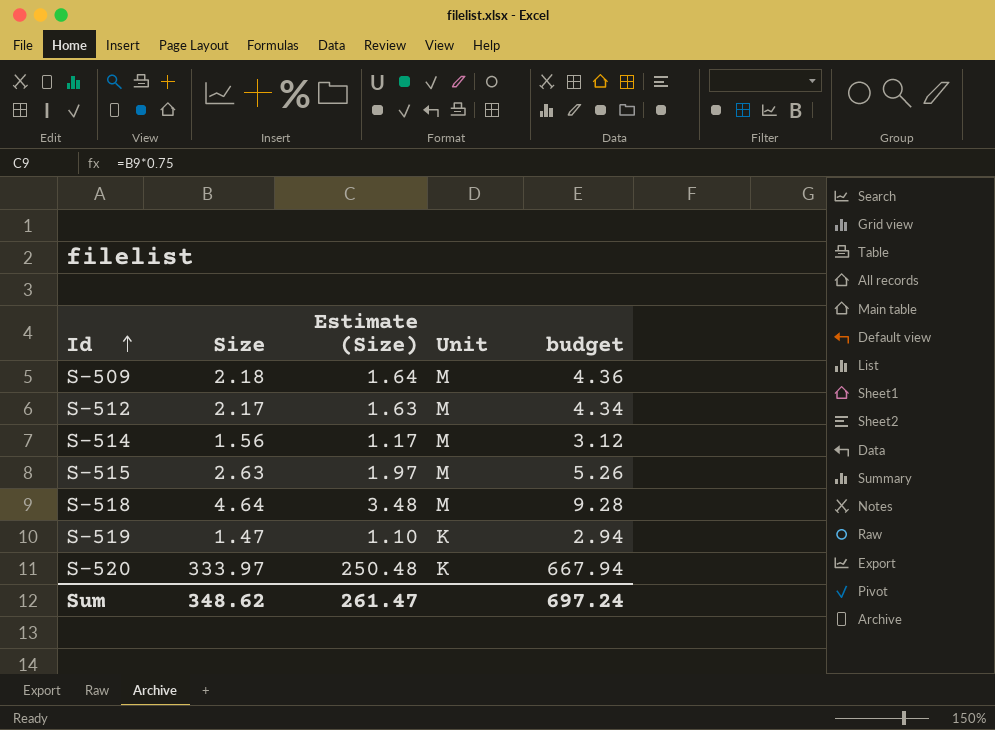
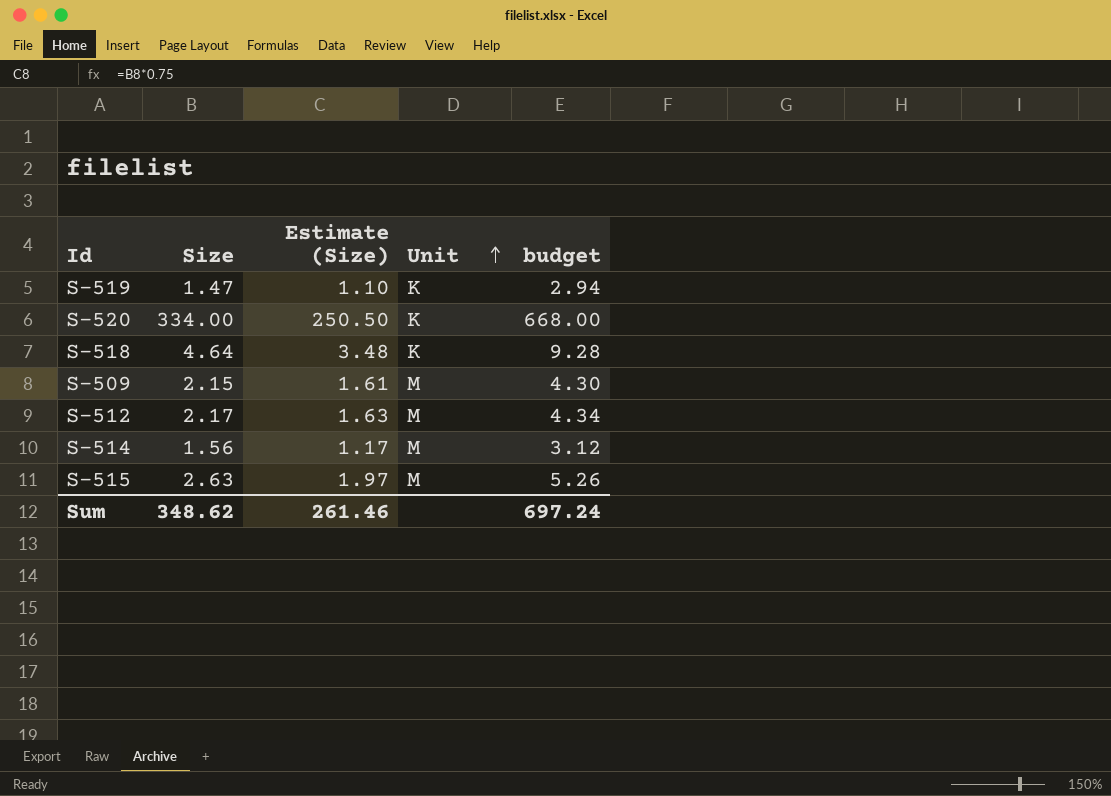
row order: Id ascending -> Unit ascending
S-520 | Size: 333.97 -> 334.00
S-520 | Estimate (Size): 250.48 -> 250.50
S-520 | budget: 667.94 -> 668.00
S-518 | Unit: M -> K
S-509 | Size: 2.18 -> 2.15
S-509 | Estimate (Size): 1.64 -> 1.61
S-509 | budget: 4.36 -> 4.30
Sum | Estimate (Size): 261.47 -> 261.46

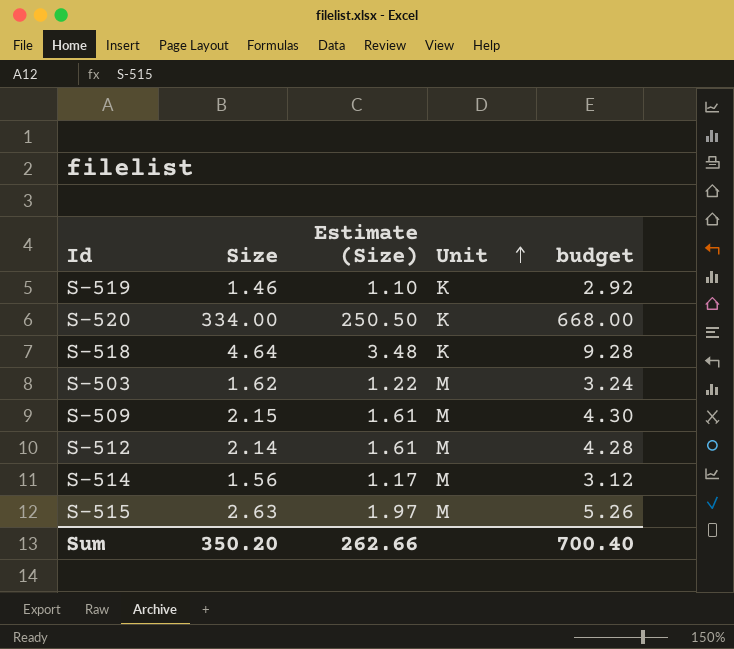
S-519 | Size: 1.47 -> 1.46
S-519 | budget: 2.94 -> 2.92
row S-503: none -> 1.62 | 1.22 | M | 3.24
S-512 | Size: 2.17 -> 2.14
S-512 | Estimate (Size): 1.63 -> 1.61
S-512 | budget: 4.34 -> 4.28
Sum | Size: 348.62 -> 350.20
Sum | Estimate (Size): 261.46 -> 262.66
Sum | budget: 697.24 -> 700.40

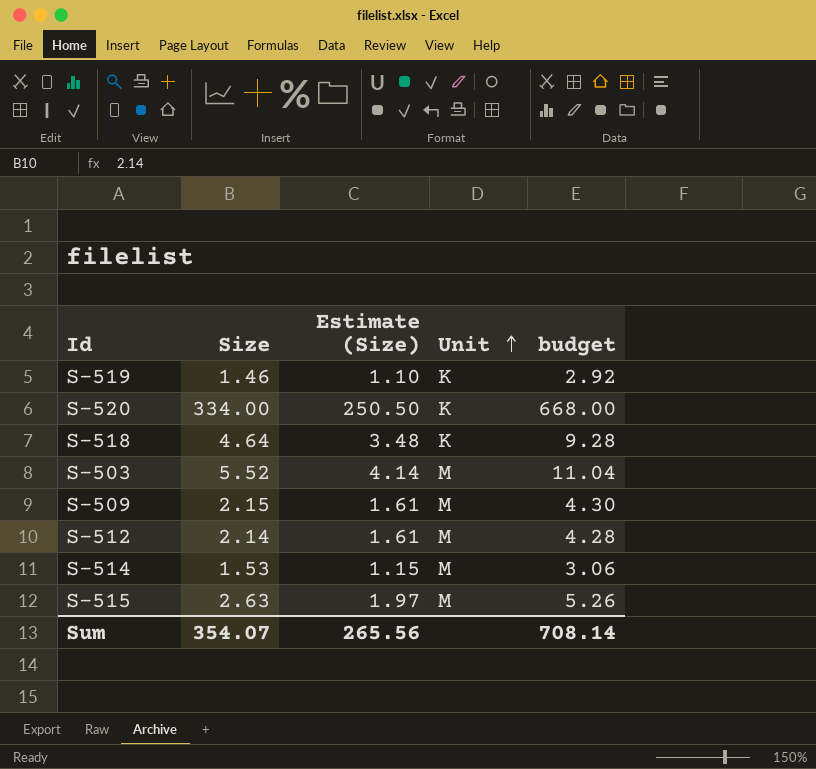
S-503 | Size: 1.62 -> 5.52
S-503 | Estimate (Size): 1.22 -> 4.14
S-503 | budget: 3.24 -> 11.04
S-514 | Size: 1.56 -> 1.53
S-514 | Estimate (Size): 1.17 -> 1.15
S-514 | budget: 3.12 -> 3.06
Sum | Size: 350.20 -> 354.07
Sum | Estimate (Size): 262.66 -> 265.56
Sum | budget: 700.40 -> 708.14

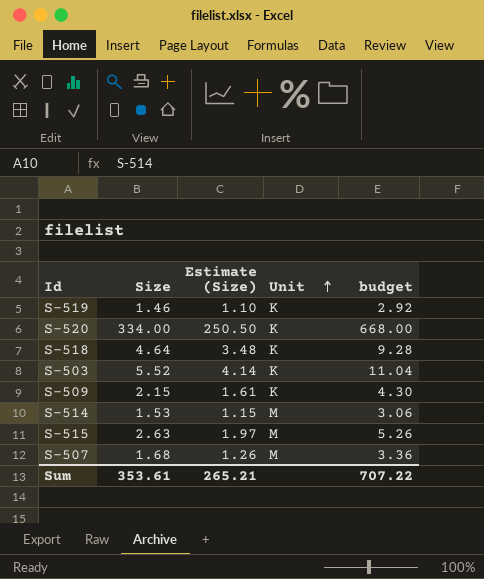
row S-512: 2.14 | 1.61 | M | 4.28 -> none
S-503 | Unit: M -> K
S-509 | Unit: M -> K
row S-507: none -> 1.68 | 1.26 | M | 3.36
Sum | Size: 354.07 -> 353.61
Sum | Estimate (Size): 265.56 -> 265.21
Sum | budget: 708.14 -> 707.22

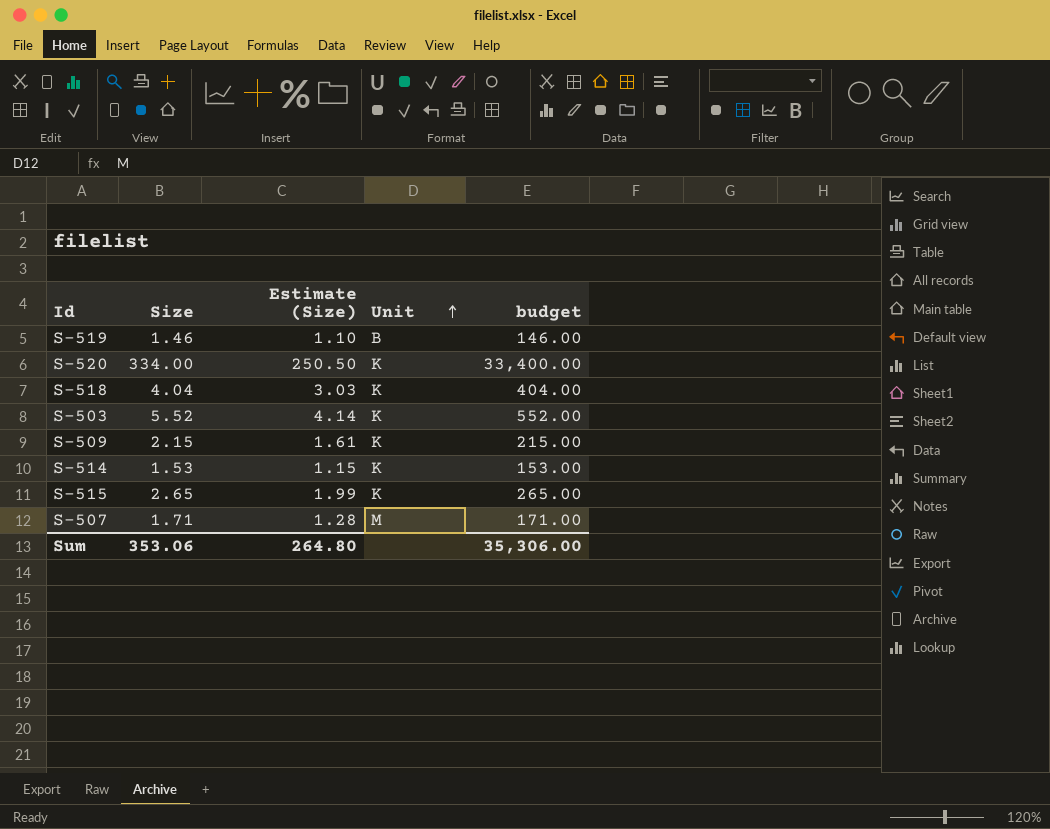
column budget | formula: [Size] * 2 -> [Size] * 100
S-519 | Unit: K -> B
S-518 | Size: 4.64 -> 4.04
S-518 | Estimate (Size): 3.48 -> 3.03
S-514 | Unit: M -> K
S-515 | Size: 2.63 -> 2.65
S-515 | Estimate (Size): 1.97 -> 1.99
S-515 | Unit: M -> K
S-507 | Size: 1.68 -> 1.71
S-507 | Estimate (Size): 1.26 -> 1.28
Sum | Size: 353.61 -> 353.06
Sum | Estimate (Size): 265.21 -> 264.80
Sum | budget: 707.22 -> 35,306.00

